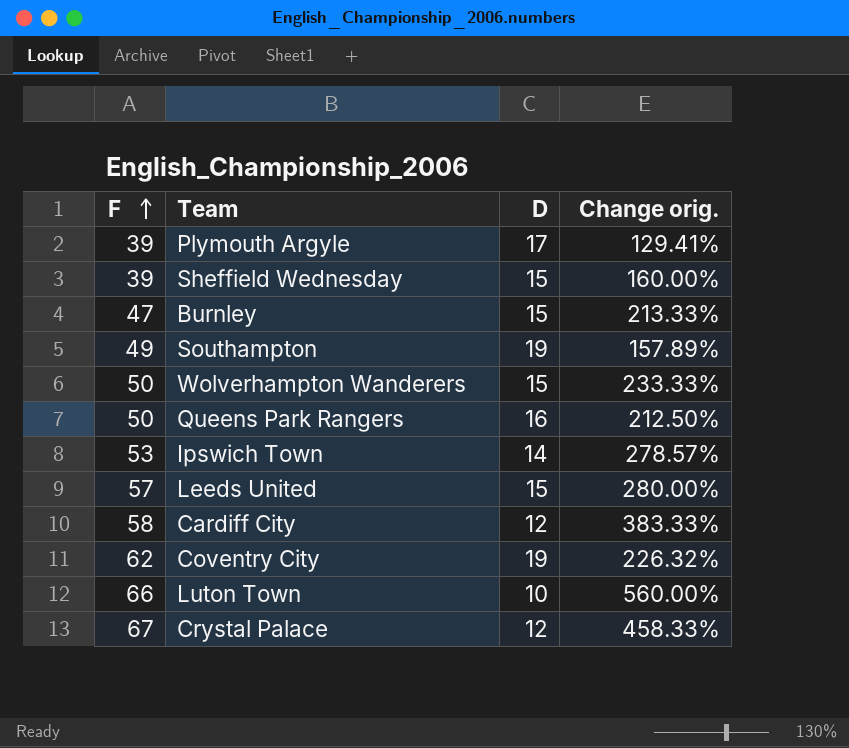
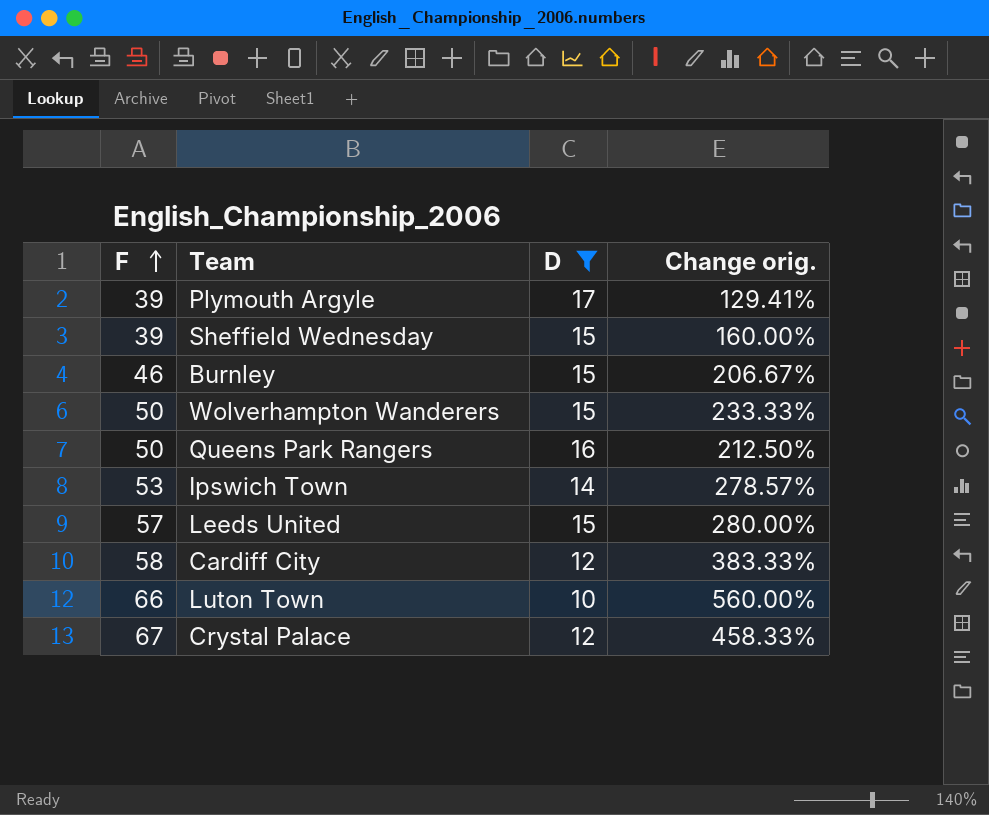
filter: none -> D != 19
Burnley | F: 47 -> 46
Burnley | Change orig.: 213.33% -> 206.67%

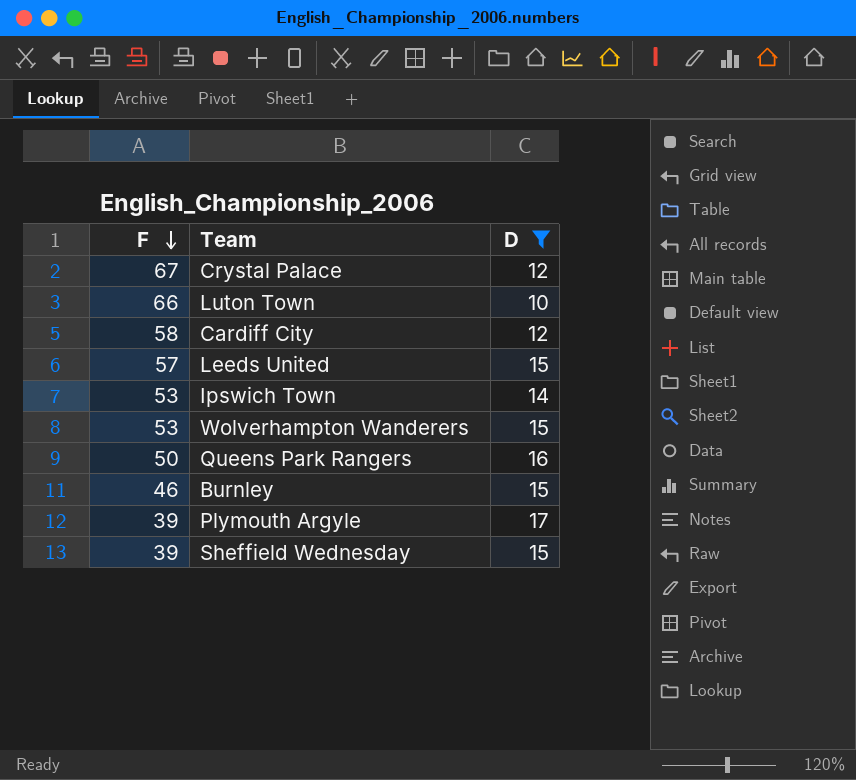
row order: F ascending -> F descending
column Change orig. | formula: ([F] - [D]) / [D] -> none
Wolverhampton Wanderers | F: 50 -> 53

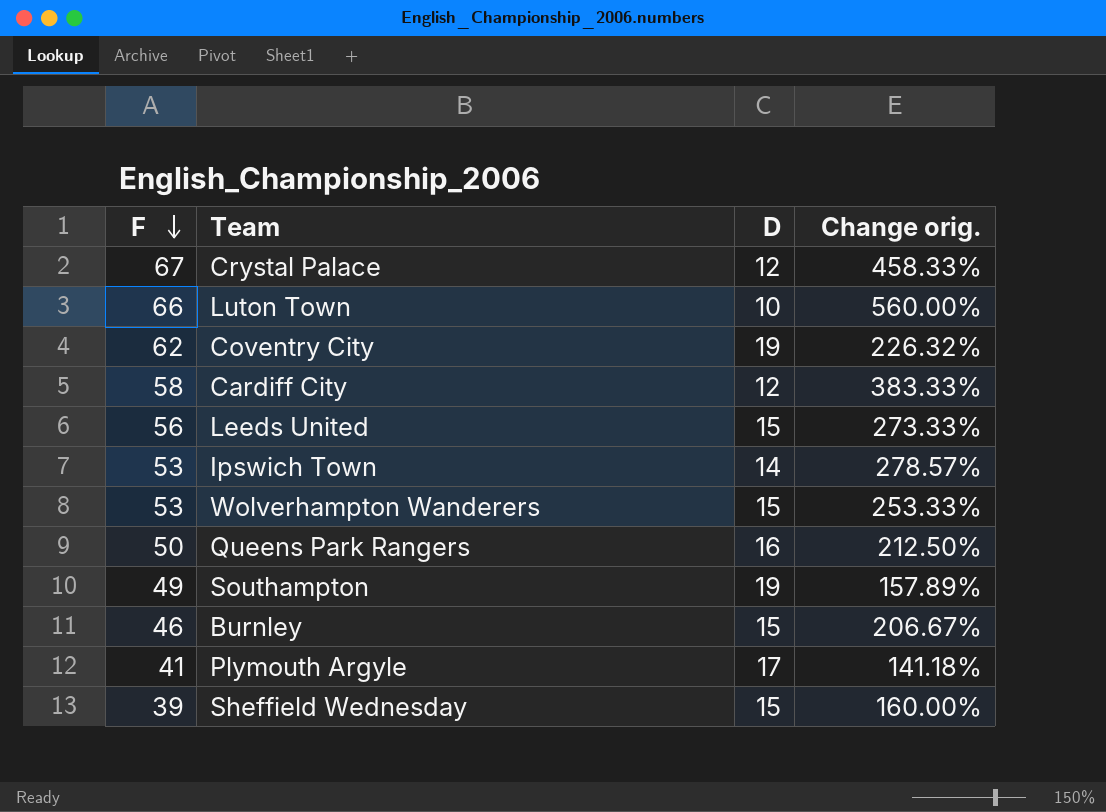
filter: D != 19 -> none
column Change orig. | formula: none -> ([F] - [D]) / [D]
Leeds United | F: 57 -> 56
Plymouth Argyle | F: 39 -> 41

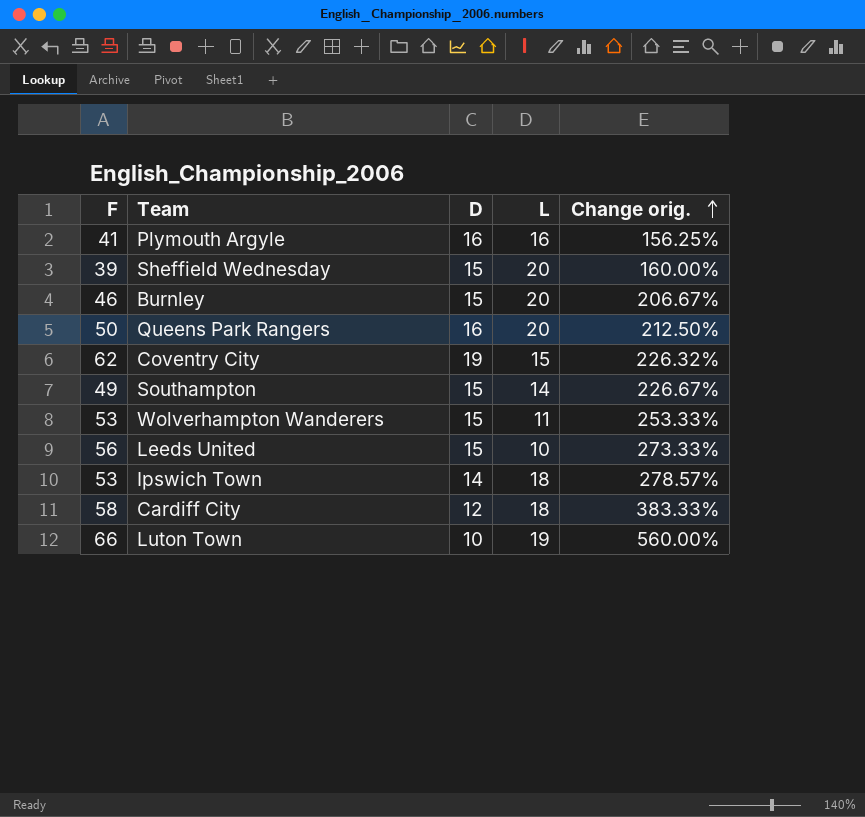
row order: F descending -> Change orig. ascending
column L | position: none -> 4
row Crystal Palace: 67 | 12 | 458.33% -> none
Plymouth Argyle | D: 17 -> 16
Plymouth Argyle | Change orig.: 141.18% -> 156.25%
Southampton | D: 19 -> 15
Southampton | Change orig.: 157.89% -> 226.67%

